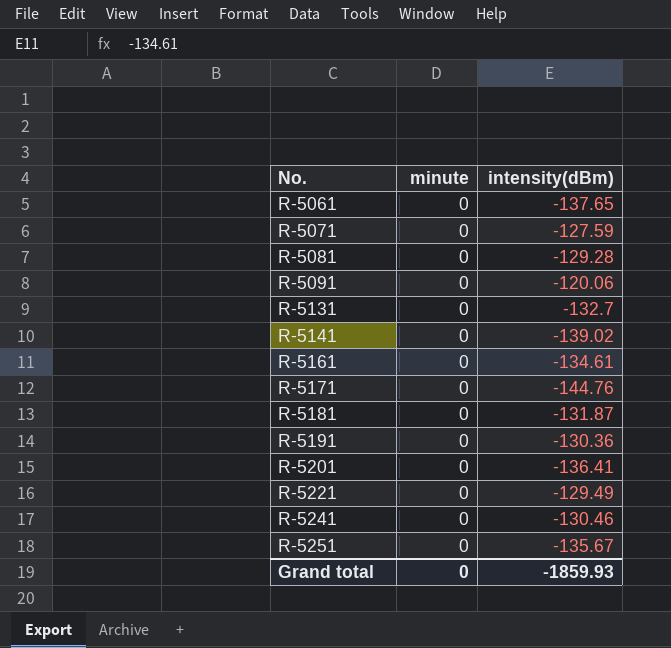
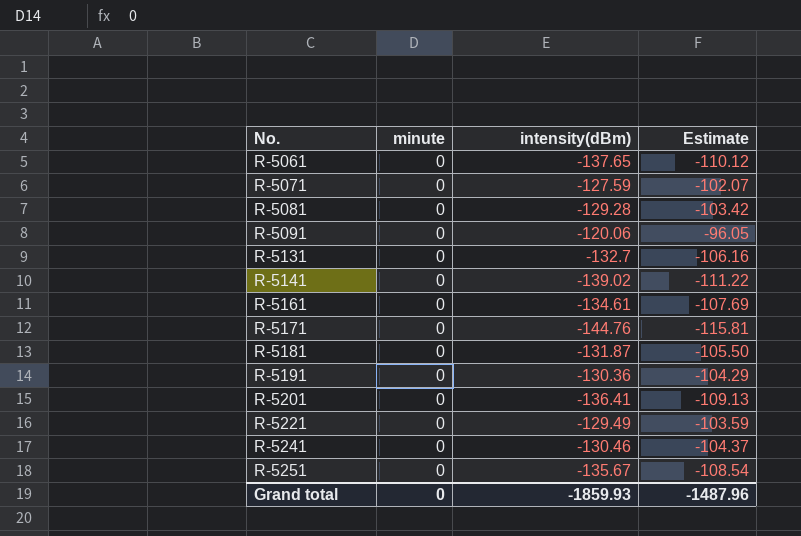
column Estimate | formula: none -> [intensity(dBm)] * 0.8

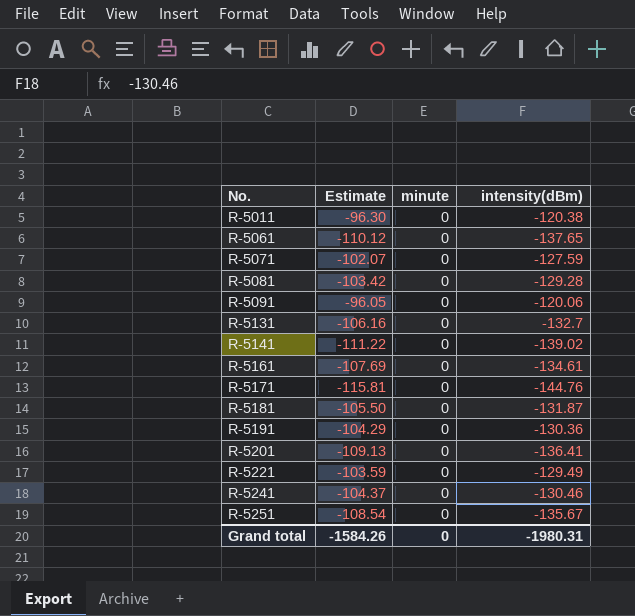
column Estimate | position: 4 -> 2
row R-5011: none -> -96.30 | 0 | -120.38
Grand total | Estimate: -1487.96 -> -1584.26
Grand total | intensity(dBm): -1859.93 -> -1980.31

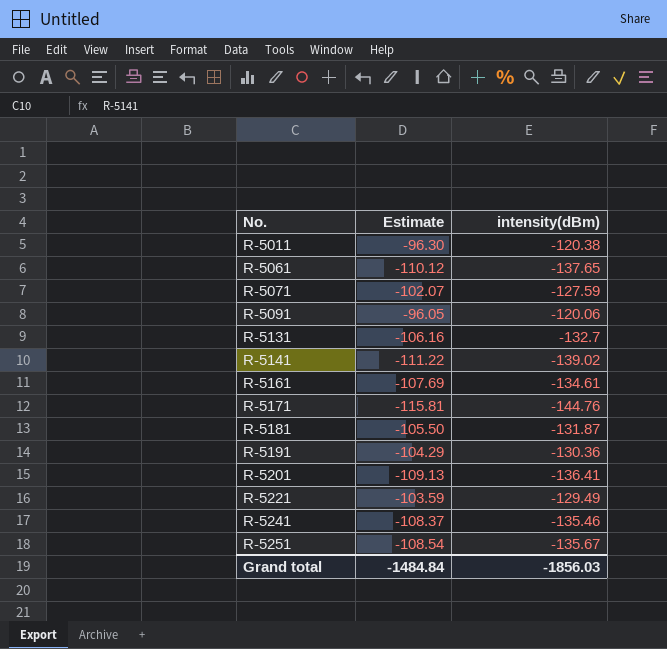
column minute | position: 3 -> none
row R-5081: -103.42 | 0 | -129.28 -> none
R-5241 | Estimate: -104.37 -> -108.37
R-5241 | intensity(dBm): -130.46 -> -135.46
Grand total | Estimate: -1584.26 -> -1484.84
Grand total | intensity(dBm): -1980.31 -> -1856.03

